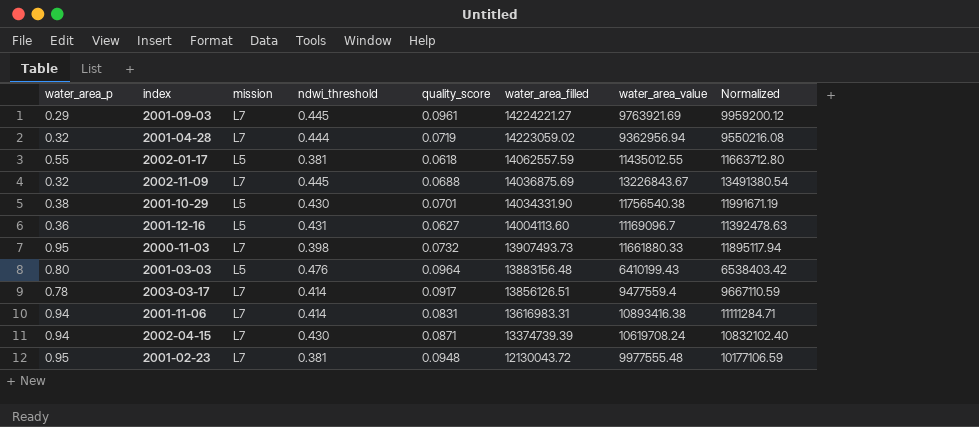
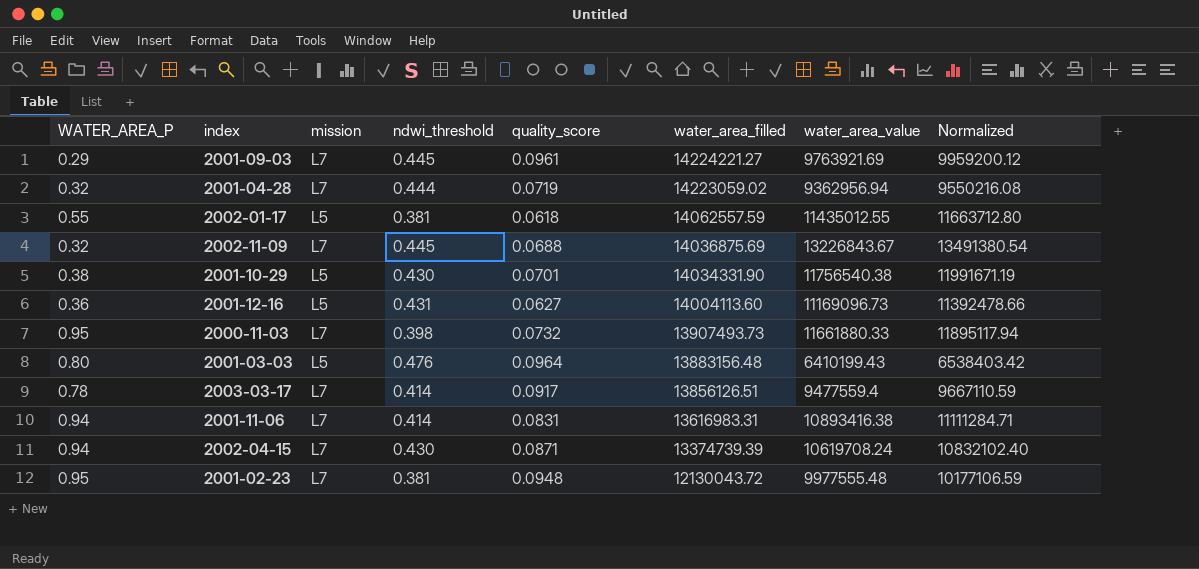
column name: water_area_p -> WATER_AREA_P
2001-12-16 | water_area_value: 11169096.7 -> 11169096.73
2001-12-16 | Normalized: 11392478.63 -> 11392478.66

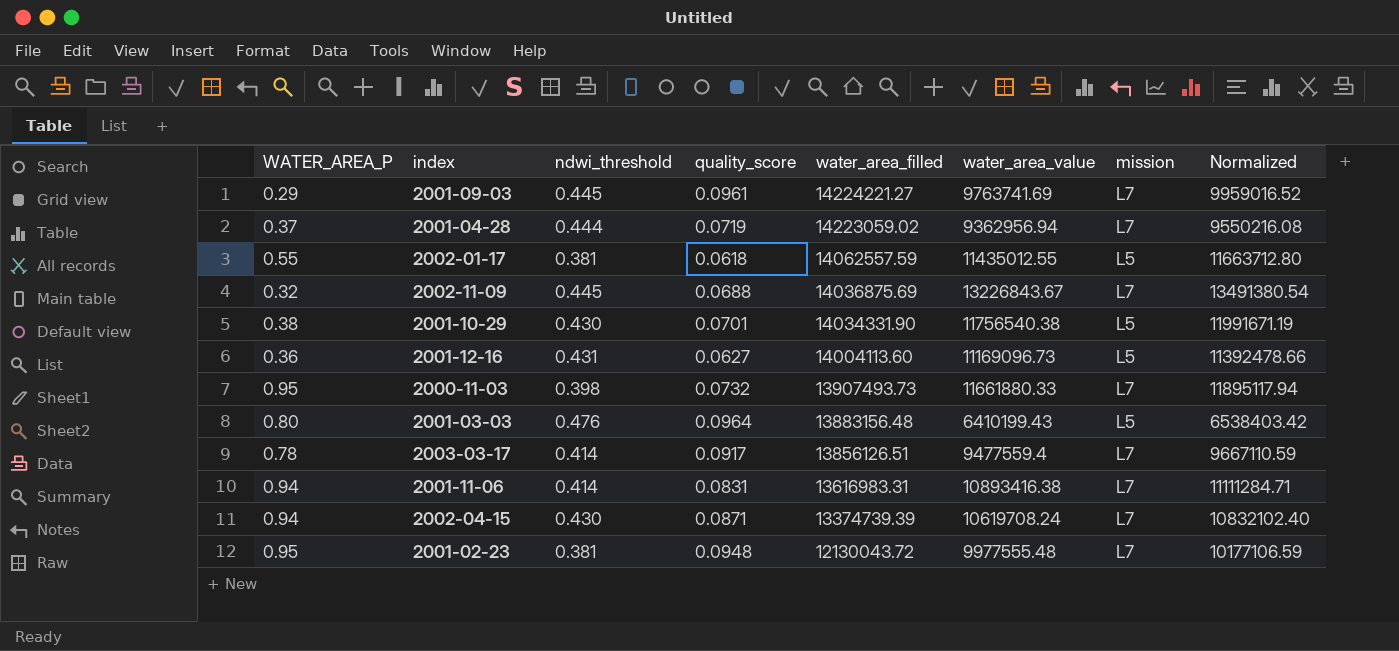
column mission | position: 3 -> 7
2001-09-03 | water_area_value: 9763921.69 -> 9763741.69
2001-09-03 | Normalized: 9959200.12 -> 9959016.52
2001-04-28 | WATER_AREA_P: 0.32 -> 0.37

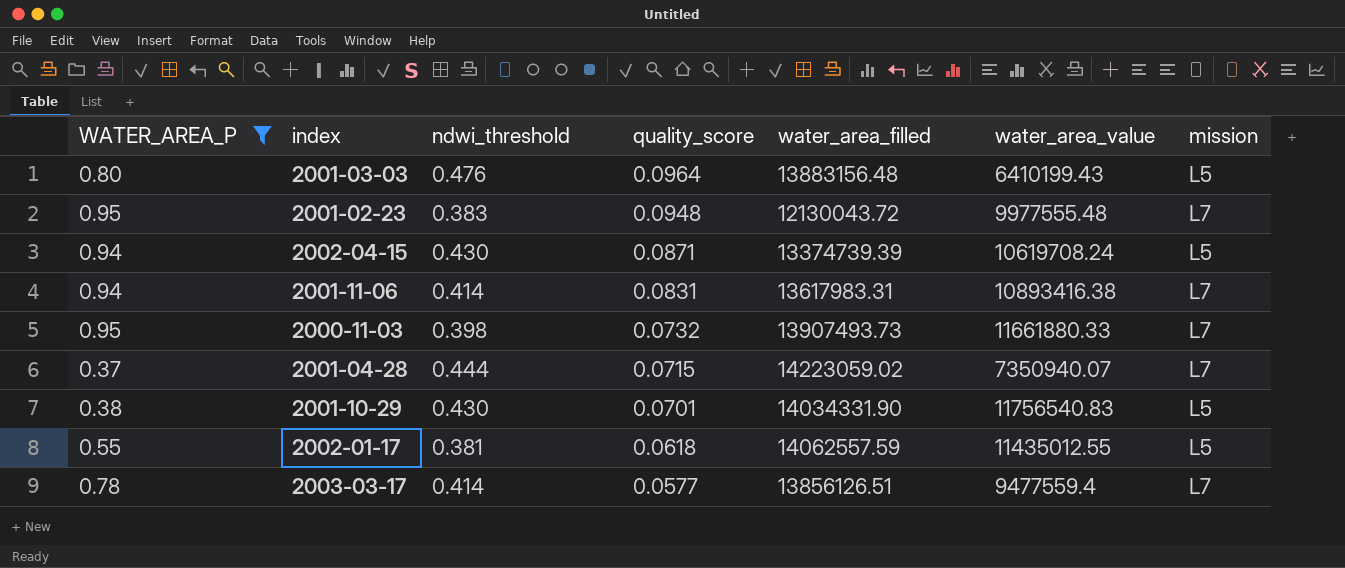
filter: none -> WATER_AREA_P >= 0.37
row order: water_area_filled descending -> quality_score descending
column Normalized | formula: [water_area_value] * 1.02 -> none
2001-02-23 | ndwi_threshold: 0.381 -> 0.383
2002-04-15 | mission: L7 -> L5
2001-11-06 | water_area_filled: 13616983.31 -> 13617983.31
2001-04-28 | quality_score: 0.0719 -> 0.0715
2001-04-28 | water_area_value: 9362956.94 -> 7350940.07
2001-10-29 | water_area_value: 11756540.38 -> 11756540.83
2003-03-17 | quality_score: 0.0917 -> 0.0577

